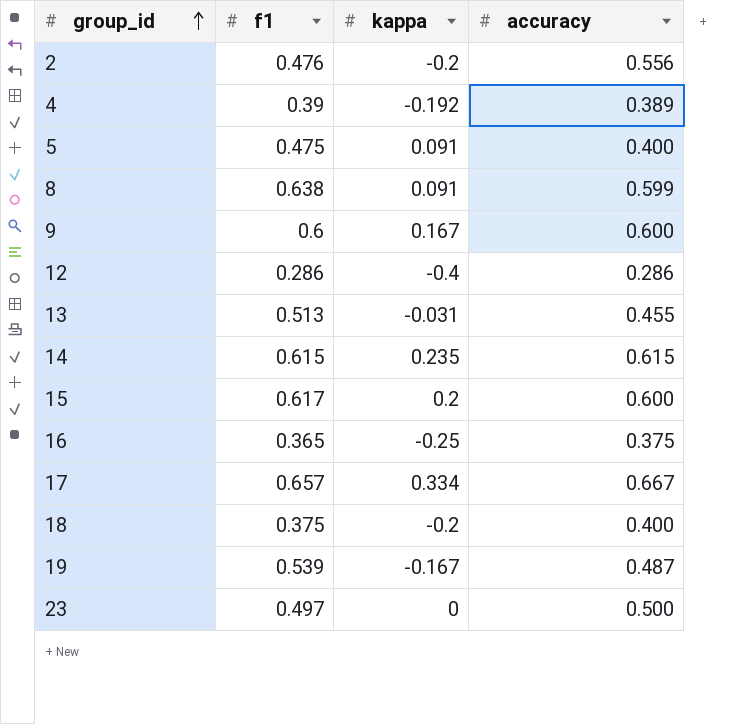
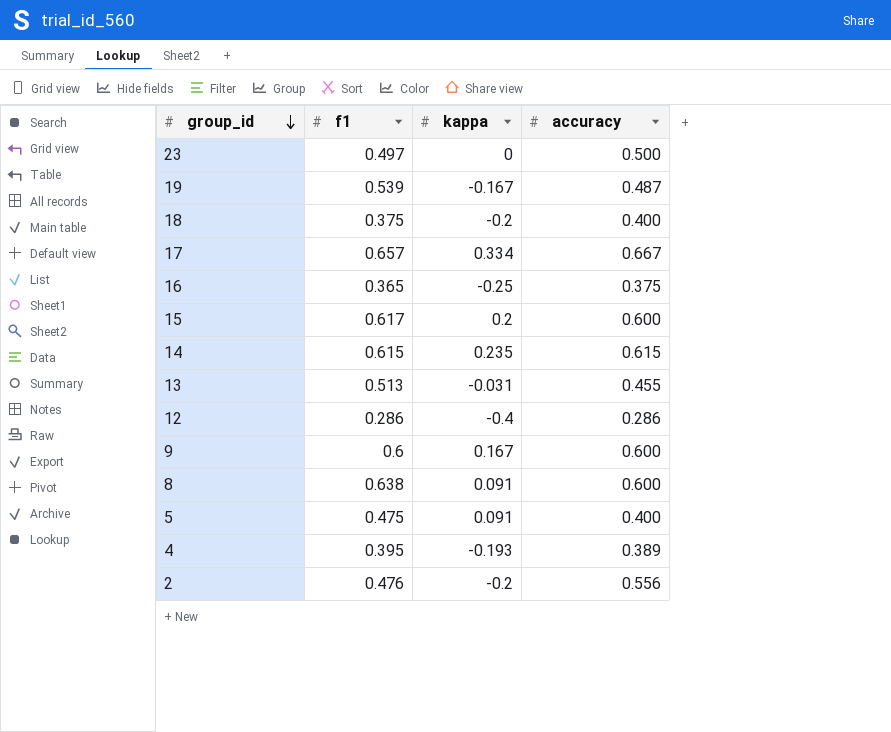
row order: group_id ascending -> group_id descending
8 | accuracy: 0.599 -> 0.600
4 | f1: 0.39 -> 0.395
4 | kappa: -0.192 -> -0.193

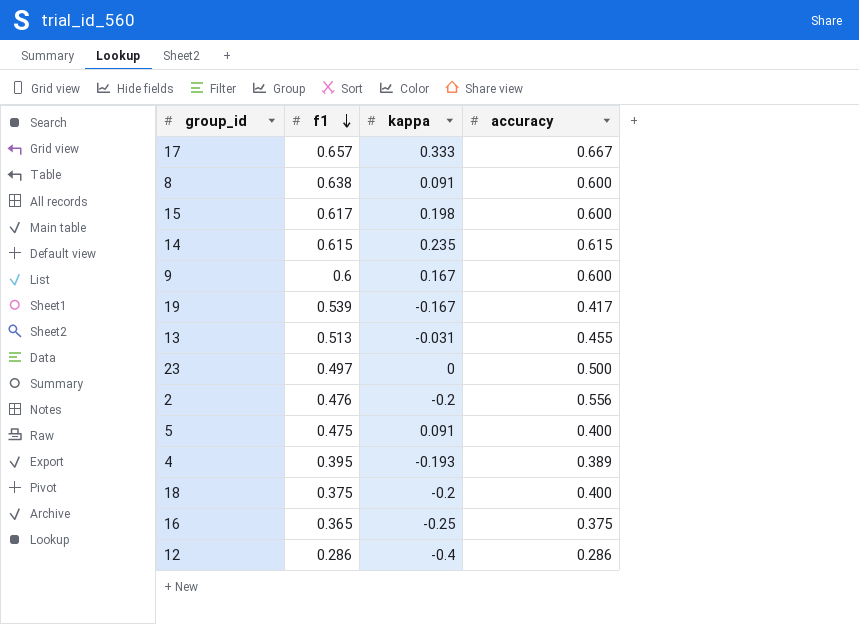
row order: group_id descending -> f1 descending
17 | kappa: 0.334 -> 0.333
15 | kappa: 0.2 -> 0.198
19 | accuracy: 0.487 -> 0.417

